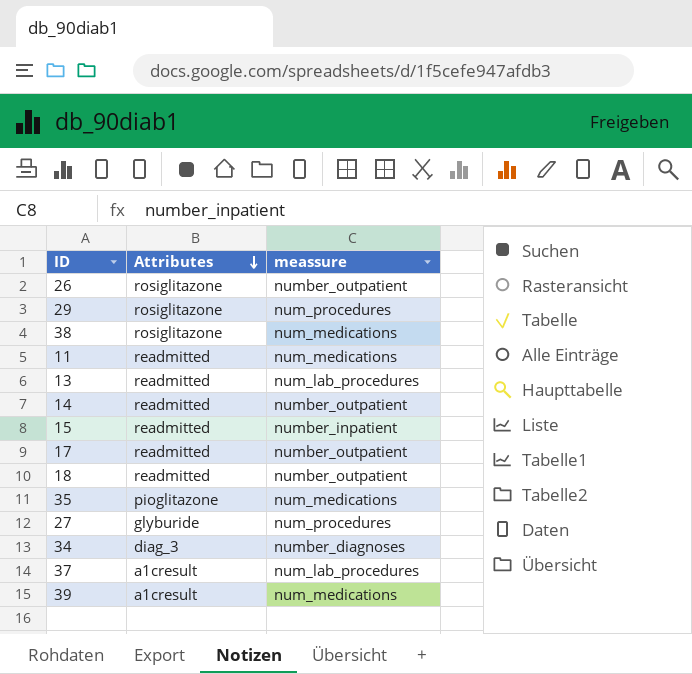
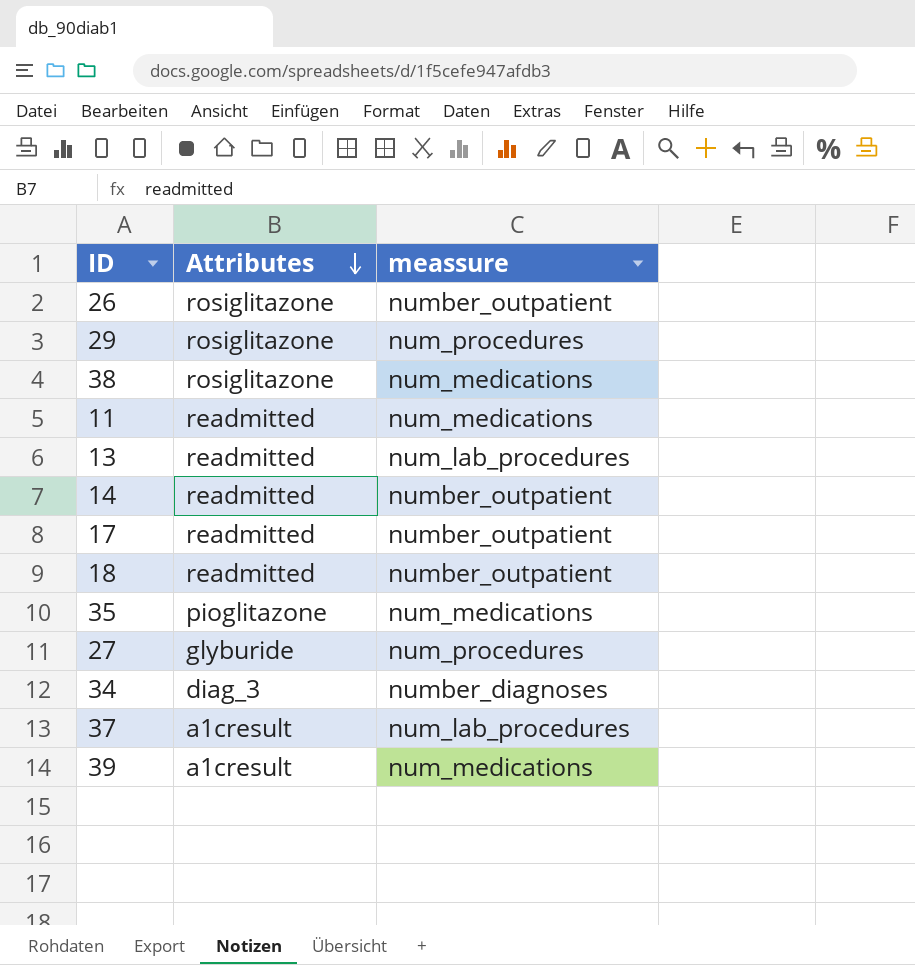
row 15: readmitted | number_inpatient -> none

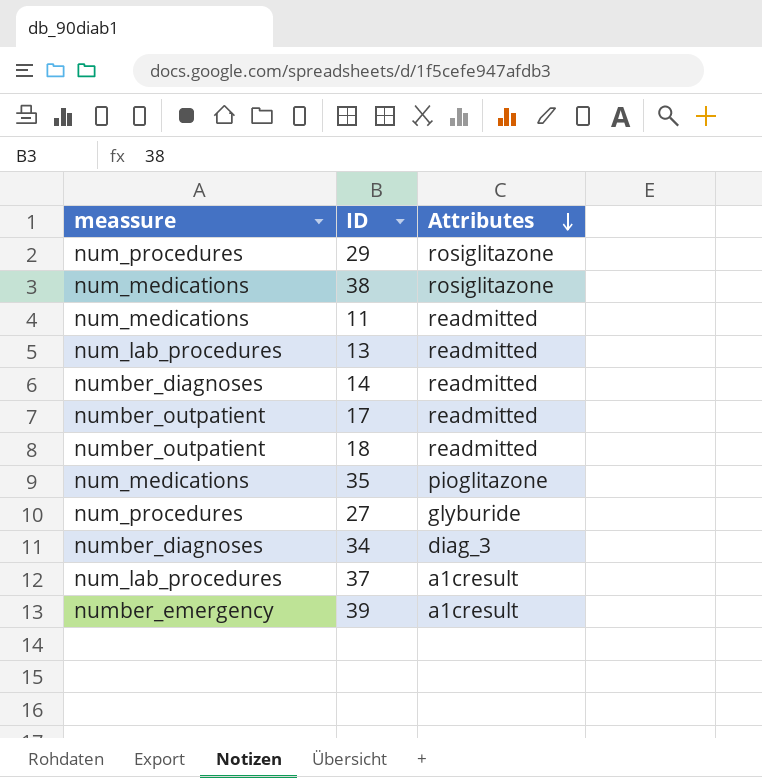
column meassure | position: 3 -> 1
row 26: rosiglitazone | number_outpatient -> none
14 | meassure: number_outpatient -> number_diagnoses
39 | meassure: num_medications -> number_emergency

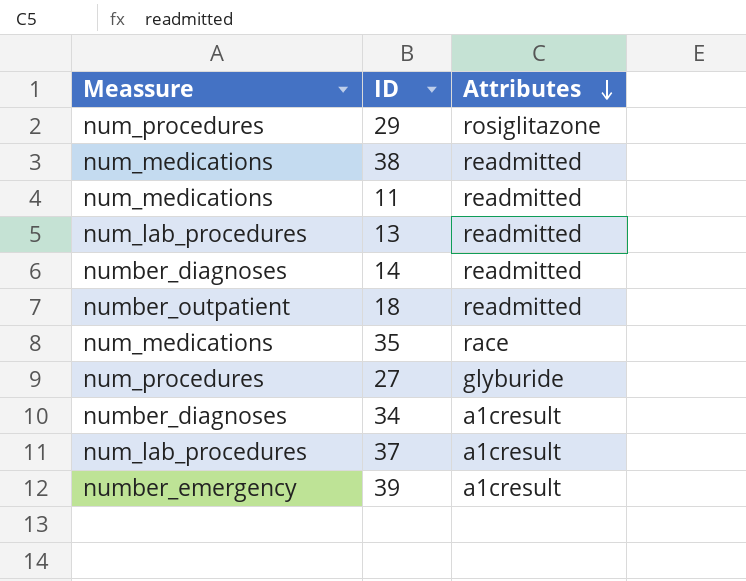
column name: meassure -> Meassure
row 17: number_outpatient | readmitted -> none
38 | Attributes: rosiglitazone -> readmitted
35 | Attributes: pioglitazone -> race
34 | Attributes: diag_3 -> a1cresult

